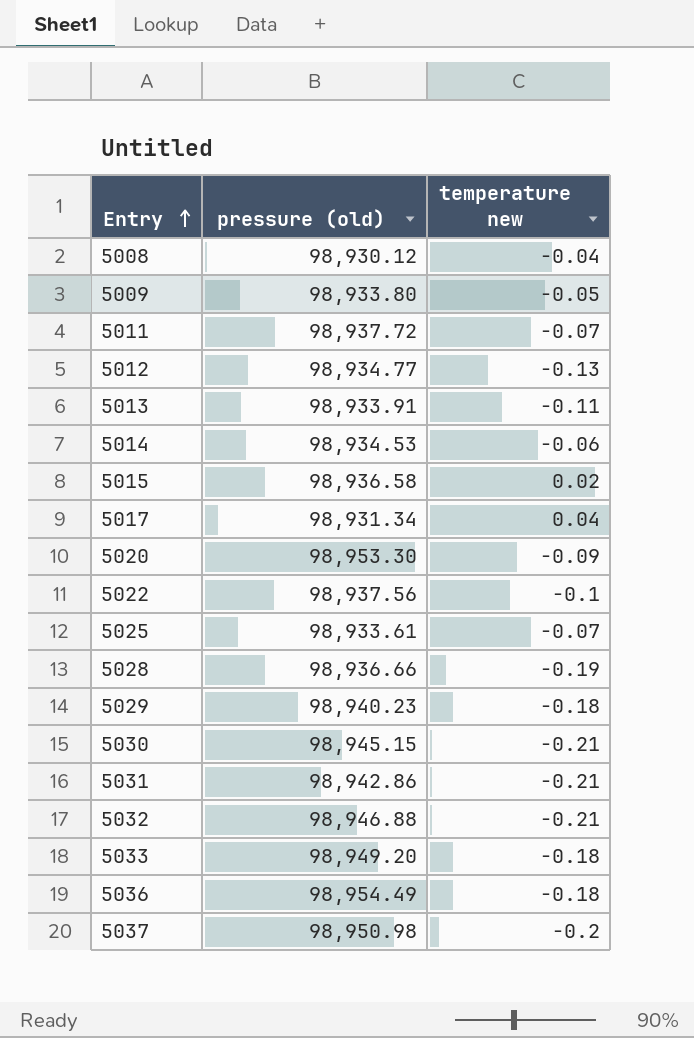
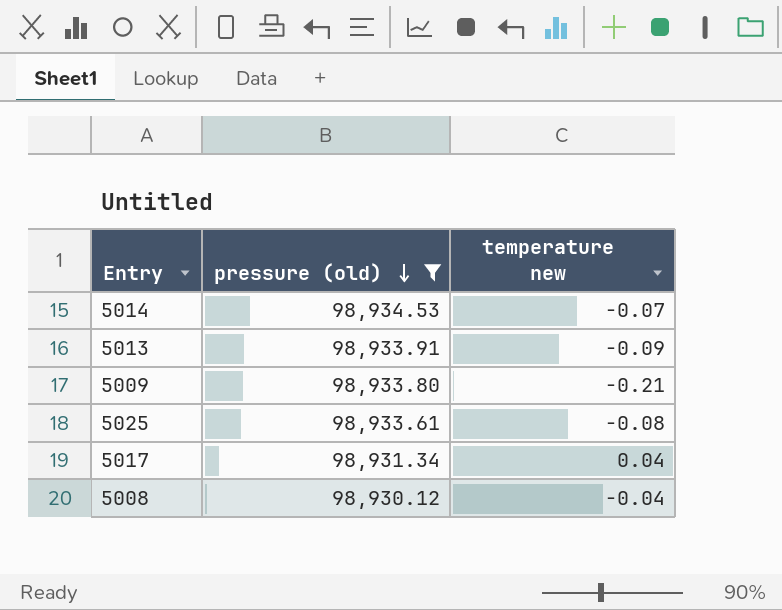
filter: none -> pressure (old) <= 98,934.53
row order: Entry ascending -> pressure (old) descending
5014 | temperature new: -0.06 -> -0.07
5013 | temperature new: -0.11 -> -0.09
5009 | temperature new: -0.05 -> -0.21
5025 | temperature new: -0.07 -> -0.08

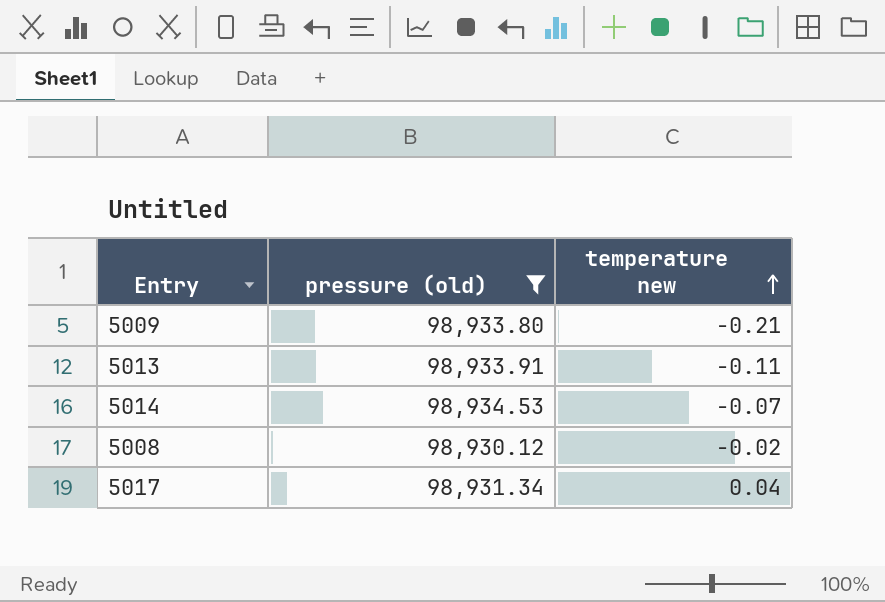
row order: pressure (old) descending -> temperature new ascending
row 5025: 98,933.61 | -0.08 -> none
5013 | temperature new: -0.09 -> -0.11
5008 | temperature new: -0.04 -> -0.02

